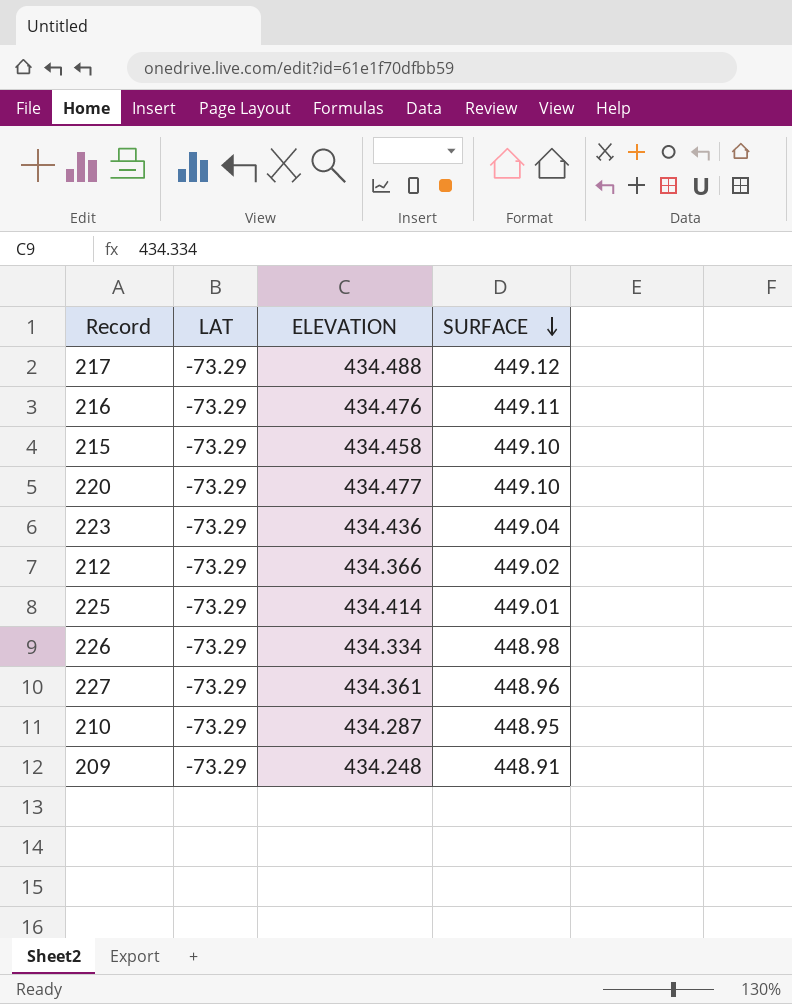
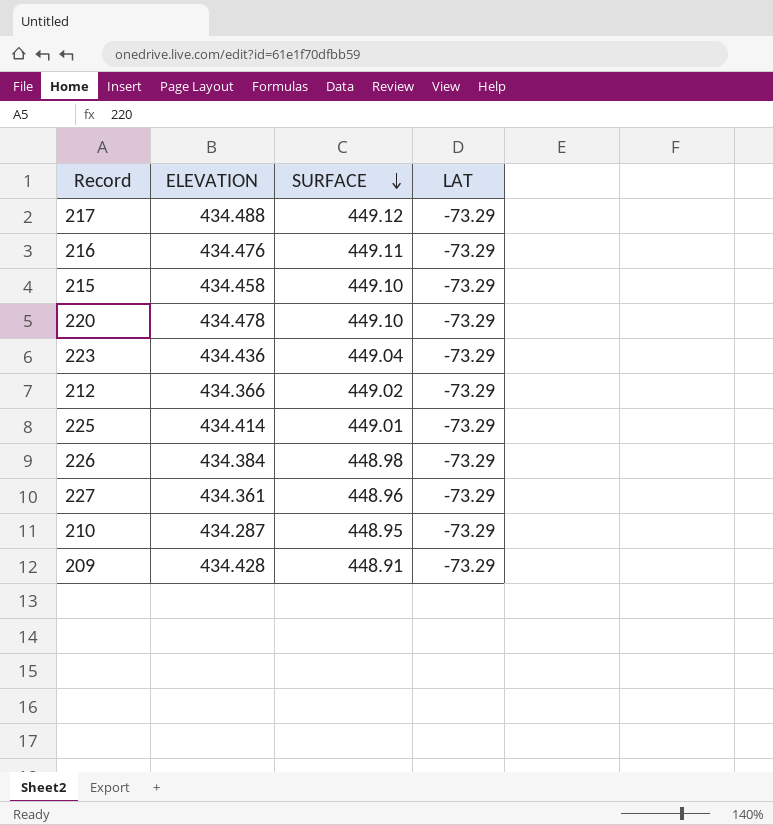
column LAT | position: 2 -> 4
220 | ELEVATION: 434.477 -> 434.478
226 | ELEVATION: 434.334 -> 434.384
209 | ELEVATION: 434.248 -> 434.428

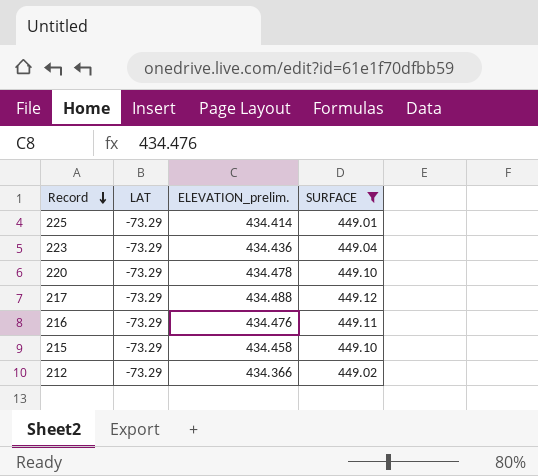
filter: none -> SURFACE >= 449.01
row order: SURFACE descending -> Record descending
column LAT | position: 4 -> 2
column name: ELEVATION -> ELEVATION_prelim.

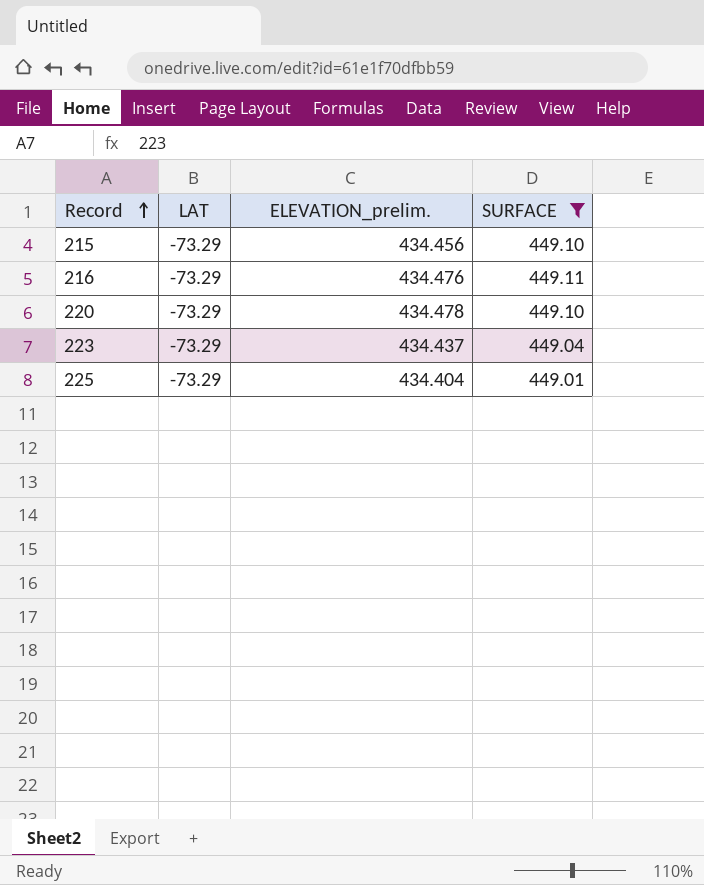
row order: Record descending -> Record ascending
row 217: -73.29 | 434.488 | 449.12 -> none
row 212: -73.29 | 434.366 | 449.02 -> none
215 | ELEVATION_prelim.: 434.458 -> 434.456
223 | ELEVATION_prelim.: 434.436 -> 434.437
225 | ELEVATION_prelim.: 434.414 -> 434.404

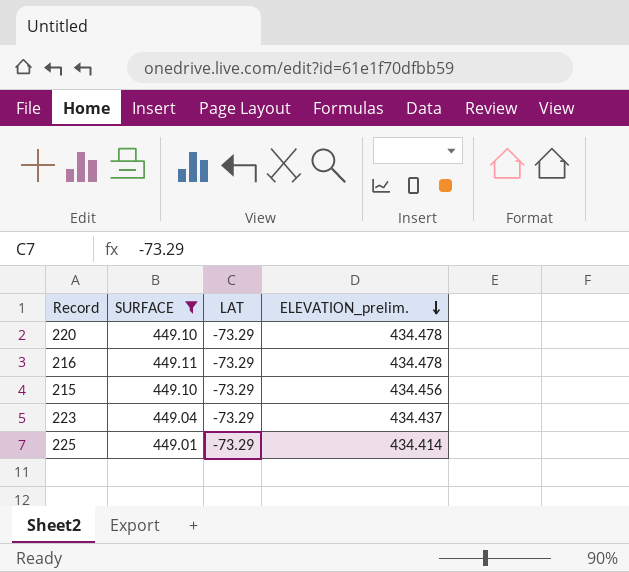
row order: Record ascending -> ELEVATION_prelim. descending
column SURFACE | position: 4 -> 2
216 | ELEVATION_prelim.: 434.476 -> 434.478
225 | ELEVATION_prelim.: 434.404 -> 434.414

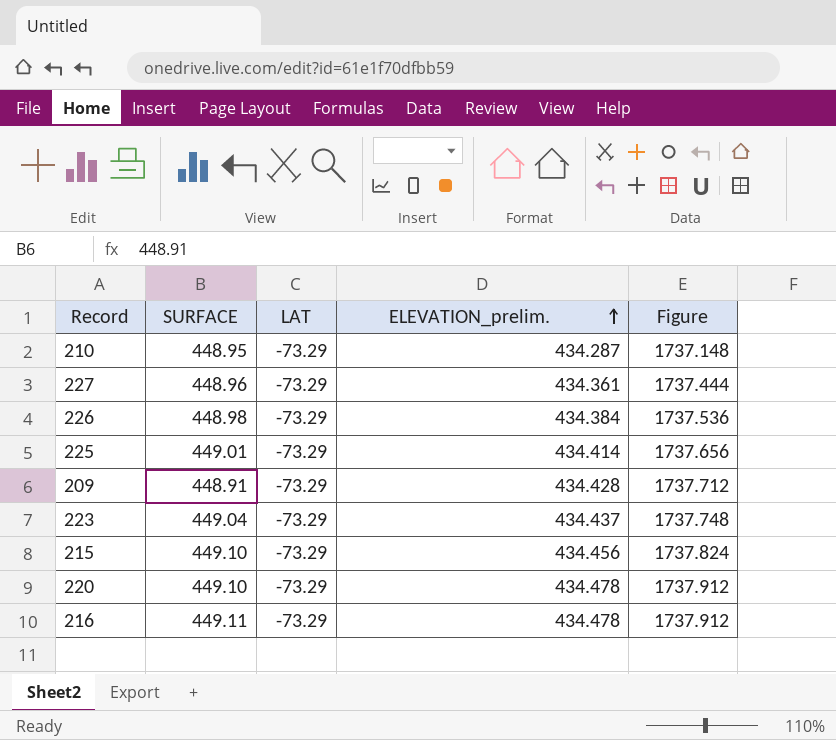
filter: SURFACE >= 449.01 -> none
row order: ELEVATION_prelim. descending -> ELEVATION_prelim. ascending
column Figure | formula: none -> [ELEVATION_prelim.] * 4

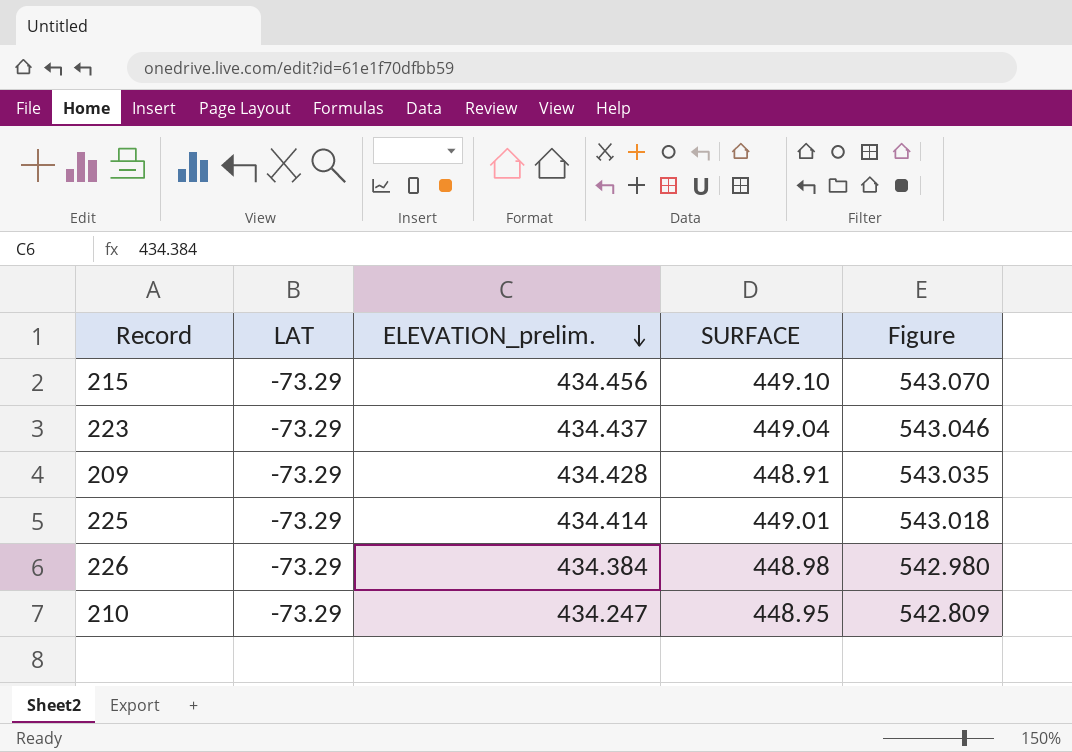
row order: ELEVATION_prelim. ascending -> ELEVATION_prelim. descending
column SURFACE | position: 2 -> 4
column Figure | formula: [ELEVATION_prelim.] * 4 -> [ELEVATION_prelim.] * 1.25
row 227: 448.96 | -73.29 | 434.361 | 1737.444 -> none
row 220: 449.10 | -73.29 | 434.478 | 1737.912 -> none
row 216: 449.11 | -73.29 | 434.478 | 1737.912 -> none
210 | ELEVATION_prelim.: 434.287 -> 434.247

